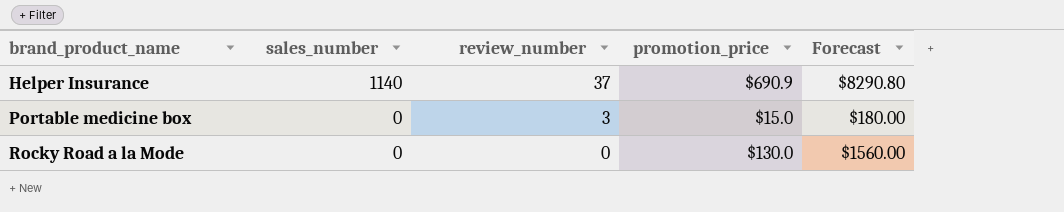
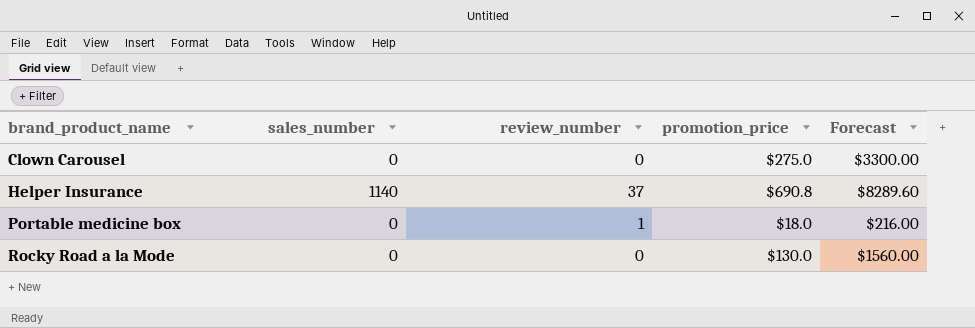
row Clown Carousel: none -> 0 | 0 | $275.0 | $3300.00
Helper Insurance | promotion_price: $690.9 -> $690.8
Helper Insurance | Forecast: $8290.80 -> $8289.60
Portable medicine box | review_number: 3 -> 1
Portable medicine box | promotion_price: $15.0 -> $18.0
Portable medicine box | Forecast: $180.00 -> $216.00

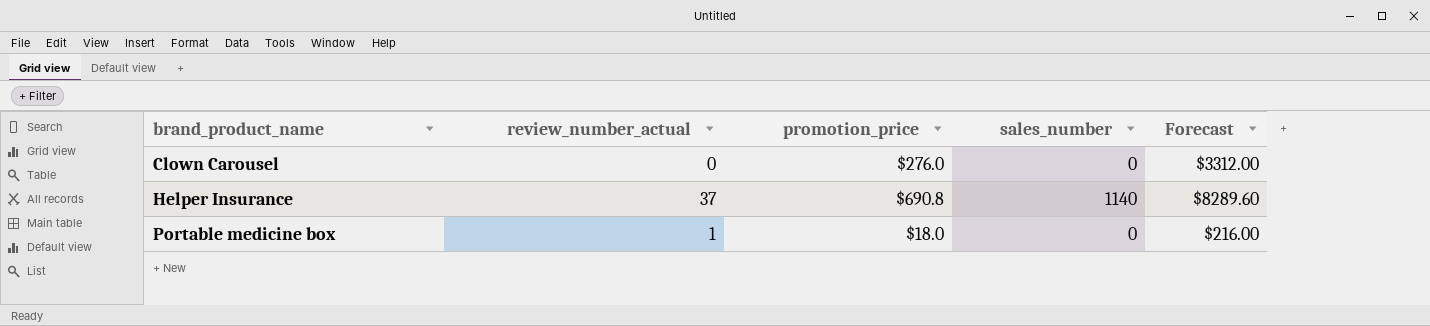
column name: review_number -> review_number_actual
column sales_number | position: 2 -> 4
row Rocky Road a la Mode: 0 | 0 | $130.0 | $1560.00 -> none
Clown Carousel | promotion_price: $275.0 -> $276.0
Clown Carousel | Forecast: $3300.00 -> $3312.00

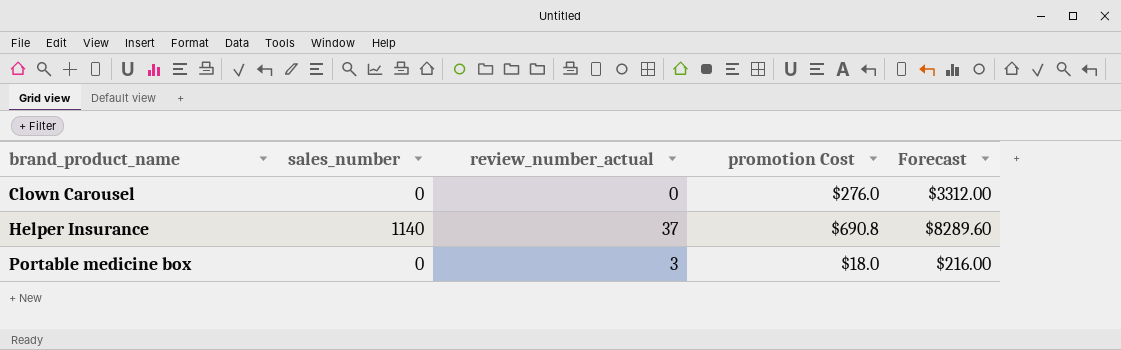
column sales_number | position: 4 -> 2
column name: promotion_price -> promotion Cost
Portable medicine box | review_number_actual: 1 -> 3

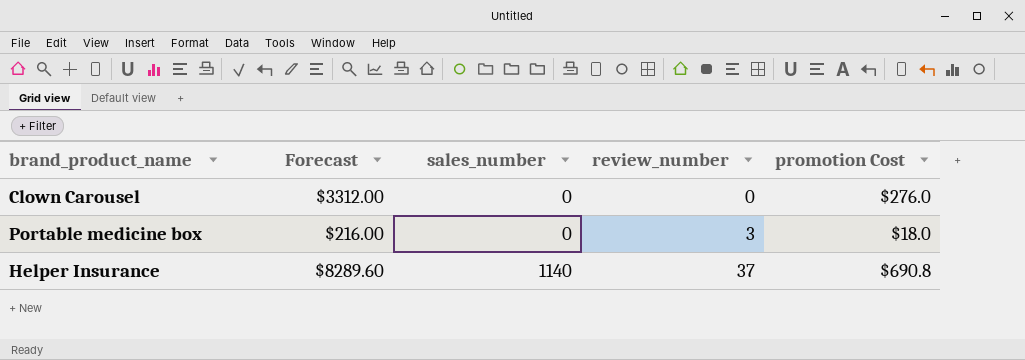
row order: brand_product_name ascending -> sales_number ascending
column Forecast | position: 5 -> 2
column name: review_number_actual -> review_number

